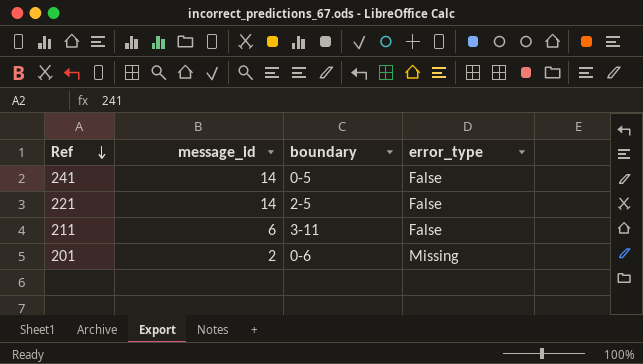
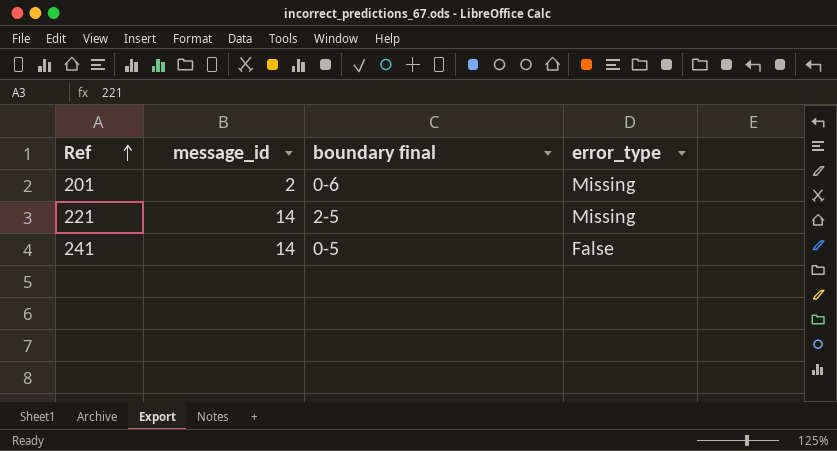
row order: Ref descending -> Ref ascending
column name: boundary -> boundary final
row 211: 6 | 3-11 | False -> none
221 | error_type: False -> Missing

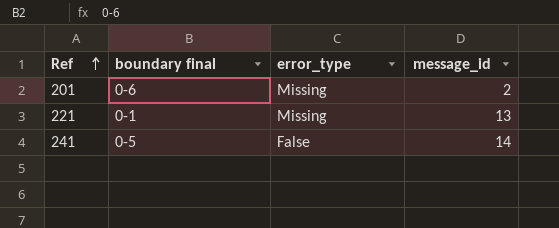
column message_id | position: 2 -> 4
221 | boundary final: 2-5 -> 0-1
221 | message_id: 14 -> 13

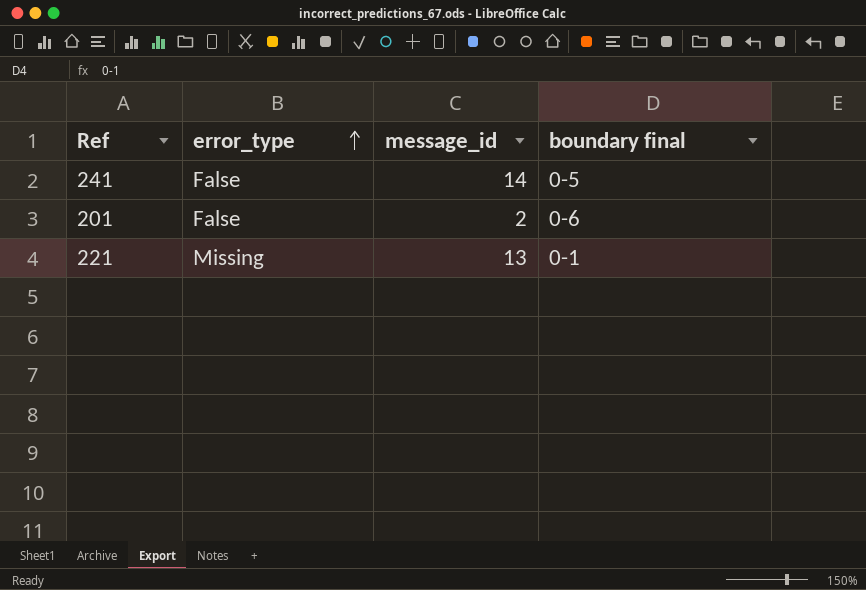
row order: Ref ascending -> error_type ascending
column boundary final | position: 2 -> 4
201 | error_type: Missing -> False

